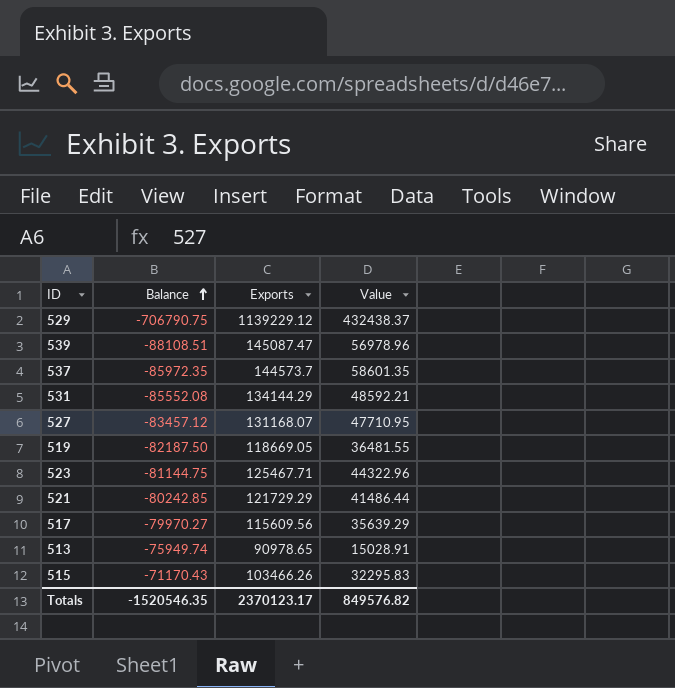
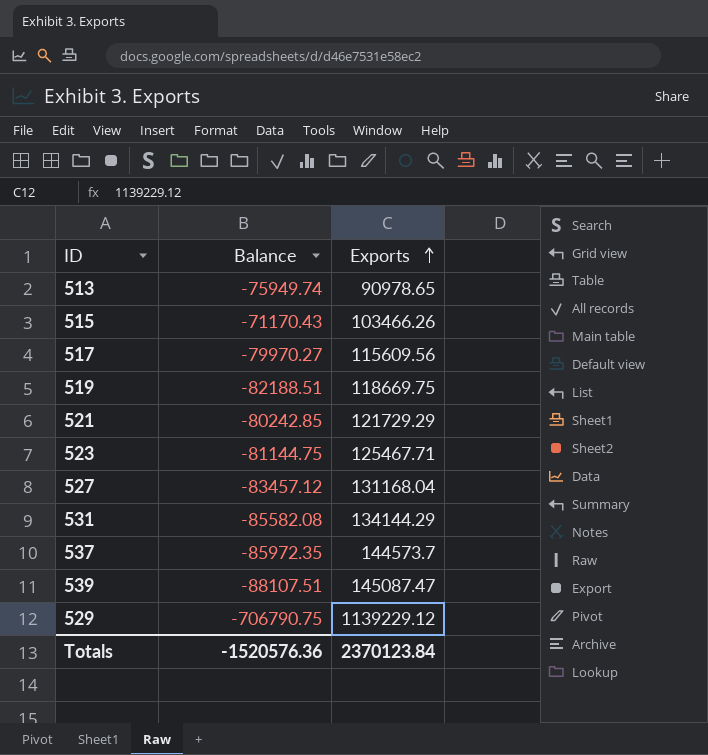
row order: Balance ascending -> Exports ascending
column Value | formula: [Balance] + [Exports] -> none
519 | Balance: -82187.50 -> -82188.51
519 | Exports: 118669.05 -> 118669.75
527 | Exports: 131168.07 -> 131168.04
531 | Balance: -85552.08 -> -85582.08
539 | Balance: -88108.51 -> -88107.51
Totals | Balance: -1520546.35 -> -1520576.36
Totals | Exports: 2370123.17 -> 2370123.84

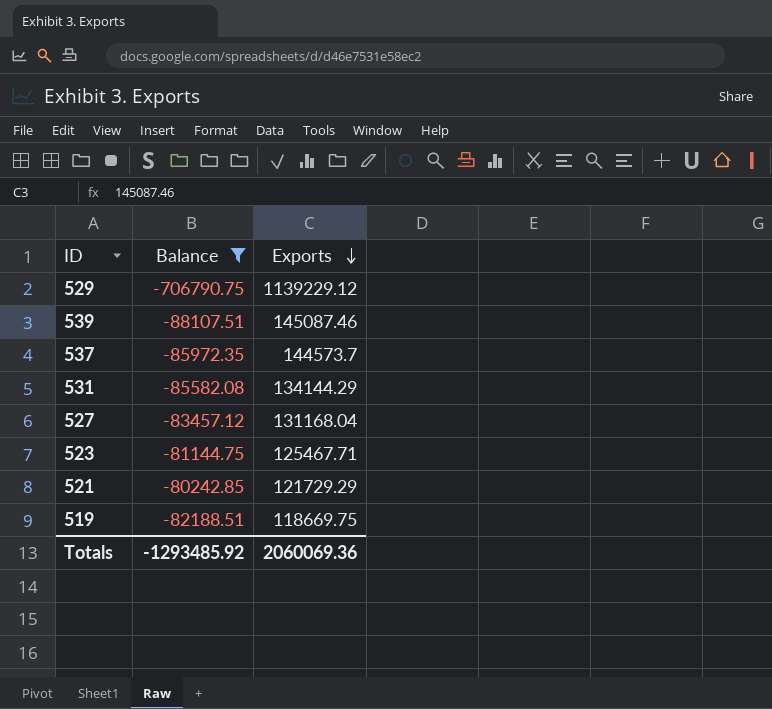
filter: none -> Balance <= -80242.85
row order: Exports ascending -> Exports descending
539 | Exports: 145087.47 -> 145087.46
Totals | Balance: -1520576.36 -> -1293485.92
Totals | Exports: 2370123.84 -> 2060069.36

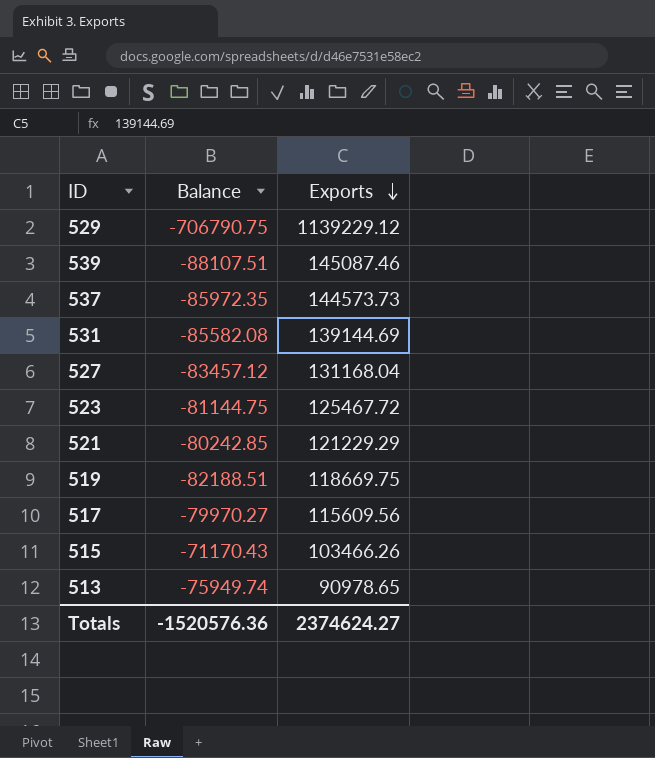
filter: Balance <= -80242.85 -> none
537 | Exports: 144573.7 -> 144573.73
531 | Exports: 134144.29 -> 139144.69
523 | Exports: 125467.71 -> 125467.72
521 | Exports: 121729.29 -> 121229.29
Totals | Balance: -1293485.92 -> -1520576.36
Totals | Exports: 2060069.36 -> 2374624.27

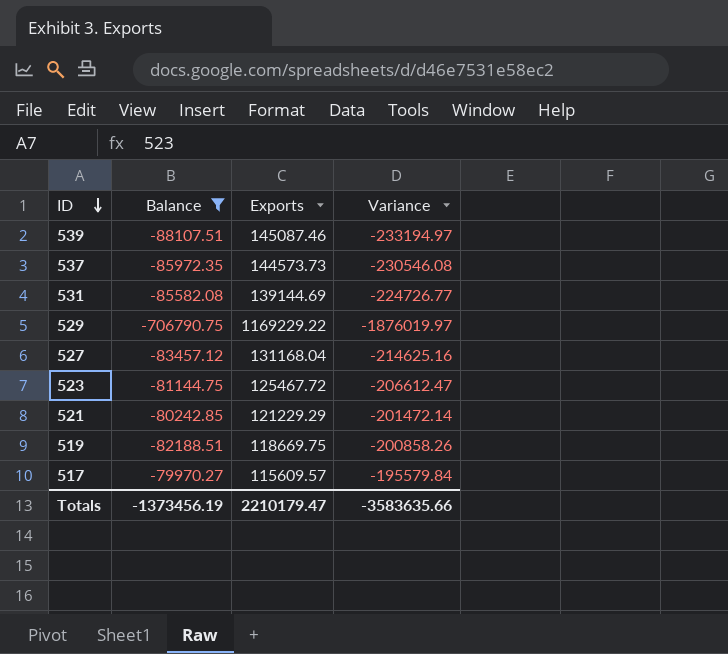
filter: none -> Balance <= -79970.27
row order: Exports descending -> ID descending
column Variance | formula: none -> [Balance] - [Exports]
529 | Exports: 1139229.12 -> 1169229.22
517 | Exports: 115609.56 -> 115609.57
Totals | Balance: -1520576.36 -> -1373456.19
Totals | Exports: 2374624.27 -> 2210179.47

